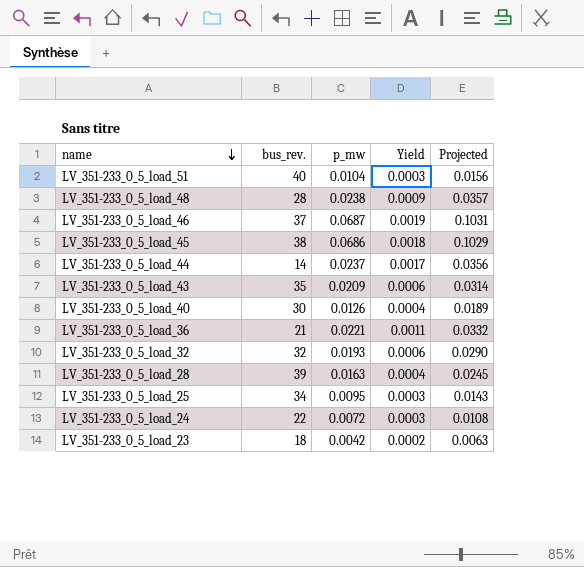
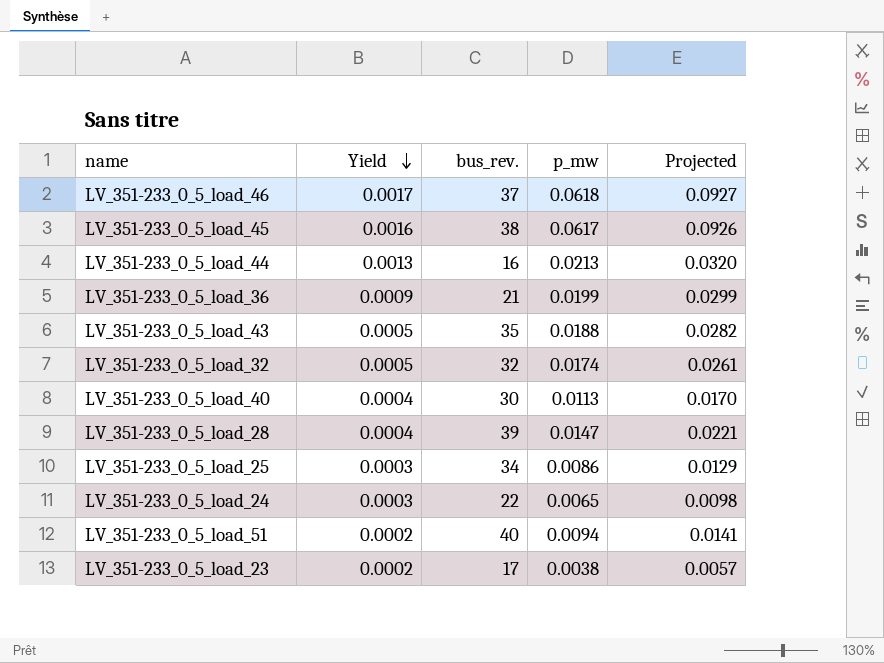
row order: name descending -> Yield descending
column Yield | position: 4 -> 2
row LV_351-233_0_5_load_48: 28 | 0.0238 | 0.0009 | 0.0357 -> none
LV_351-233_0_5_load_46 | Yield: 0.0019 -> 0.0017
LV_351-233_0_5_load_46 | p_mw: 0.0687 -> 0.0618
LV_351-233_0_5_load_46 | Projected: 0.1031 -> 0.0927
LV_351-233_0_5_load_45 | Yield: 0.0018 -> 0.0016
LV_351-233_0_5_load_45 | p_mw: 0.0686 -> 0.0617
LV_351-233_0_5_load_45 | Projected: 0.1029 -> 0.0926
LV_351-233_0_5_load_44 | Yield: 0.0017 -> 0.0013
LV_351-233_0_5_load_44 | bus_rev.: 14 -> 16
LV_351-233_0_5_load_44 | p_mw: 0.0237 -> 0.0213
LV_351-233_0_5_load_44 | Projected: 0.0356 -> 0.0320
LV_351-233_0_5_load_36 | Yield: 0.0011 -> 0.0009
LV_351-233_0_5_load_36 | p_mw: 0.0221 -> 0.0199
LV_351-233_0_5_load_36 | Projected: 0.0332 -> 0.0299
LV_351-233_0_5_load_43 | Yield: 0.0006 -> 0.0005
LV_351-233_0_5_load_43 | p_mw: 0.0209 -> 0.0188
LV_351-233_0_5_load_43 | Projected: 0.0314 -> 0.0282
LV_351-233_0_5_load_32 | Yield: 0.0006 -> 0.0005
LV_351-233_0_5_load_32 | p_mw: 0.0193 -> 0.0174
LV_351-233_0_5_load_32 | Projected: 0.0290 -> 0.0261
LV_351-233_0_5_load_40 | p_mw: 0.0126 -> 0.0113
LV_351-233_0_5_load_40 | Projected: 0.0189 -> 0.0170
LV_351-233_0_5_load_28 | p_mw: 0.0163 -> 0.0147
LV_351-233_0_5_load_28 | Projected: 0.0245 -> 0.0221
LV_351-233_0_5_load_25 | p_mw: 0.0095 -> 0.0086
LV_351-233_0_5_load_25 | Projected: 0.0143 -> 0.0129
LV_351-233_0_5_load_24 | p_mw: 0.0072 -> 0.0065
LV_351-233_0_5_load_24 | Projected: 0.0108 -> 0.0098
LV_351-233_0_5_load_51 | Yield: 0.0003 -> 0.0002
LV_351-233_0_5_load_51 | p_mw: 0.0104 -> 0.0094
LV_351-233_0_5_load_51 | Projected: 0.0156 -> 0.0141
LV_351-233_0_5_load_23 | bus_rev.: 18 -> 17
LV_351-233_0_5_load_23 | p_mw: 0.0042 -> 0.0038
LV_351-233_0_5_load_23 | Projected: 0.0063 -> 0.0057

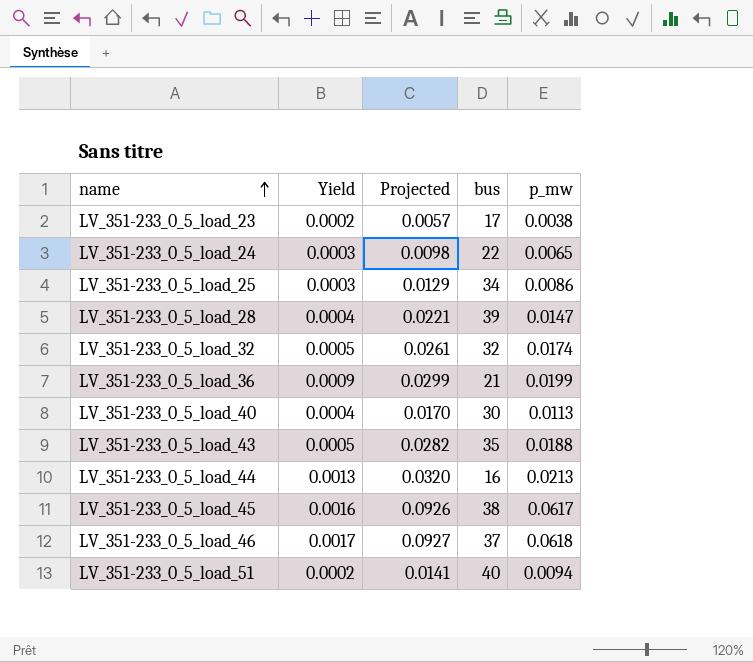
row order: Yield descending -> name ascending
column Projected | position: 5 -> 3
column name: bus_rev. -> bus

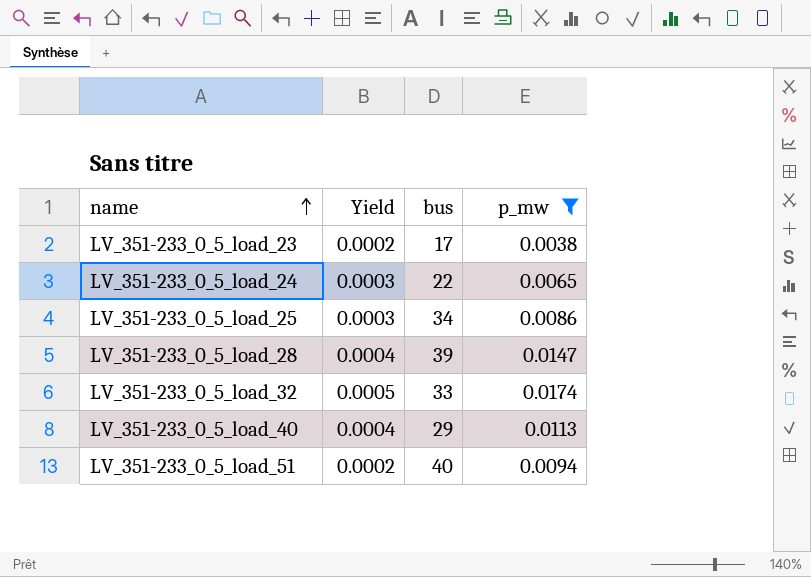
filter: none -> p_mw <= 0.0174
column Projected | formula: [p_mw] * 1.5 -> none
LV_351-233_0_5_load_32 | bus: 32 -> 33
LV_351-233_0_5_load_40 | bus: 30 -> 29

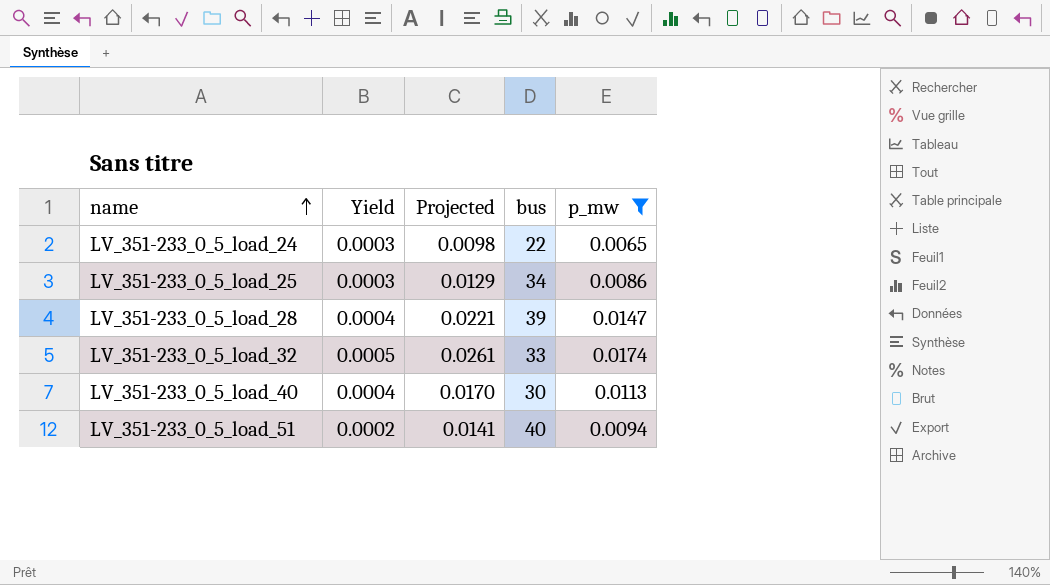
column Projected | formula: none -> [p_mw] * 1.5
row LV_351-233_0_5_load_23: 0.0002 | 17 | 0.0038 -> none
LV_351-233_0_5_load_40 | bus: 29 -> 30

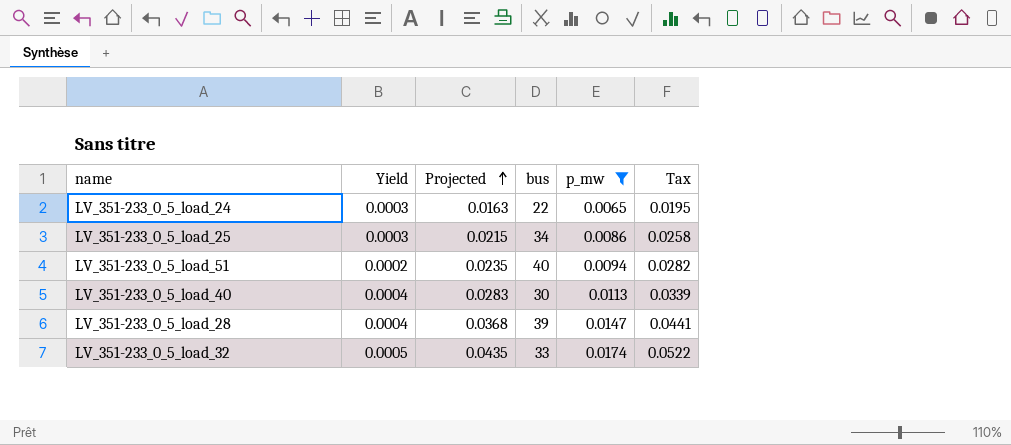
row order: name ascending -> Projected ascending
column Projected | formula: [p_mw] * 1.5 -> [p_mw] * 2.5
column Tax | formula: none -> [p_mw] * 3

